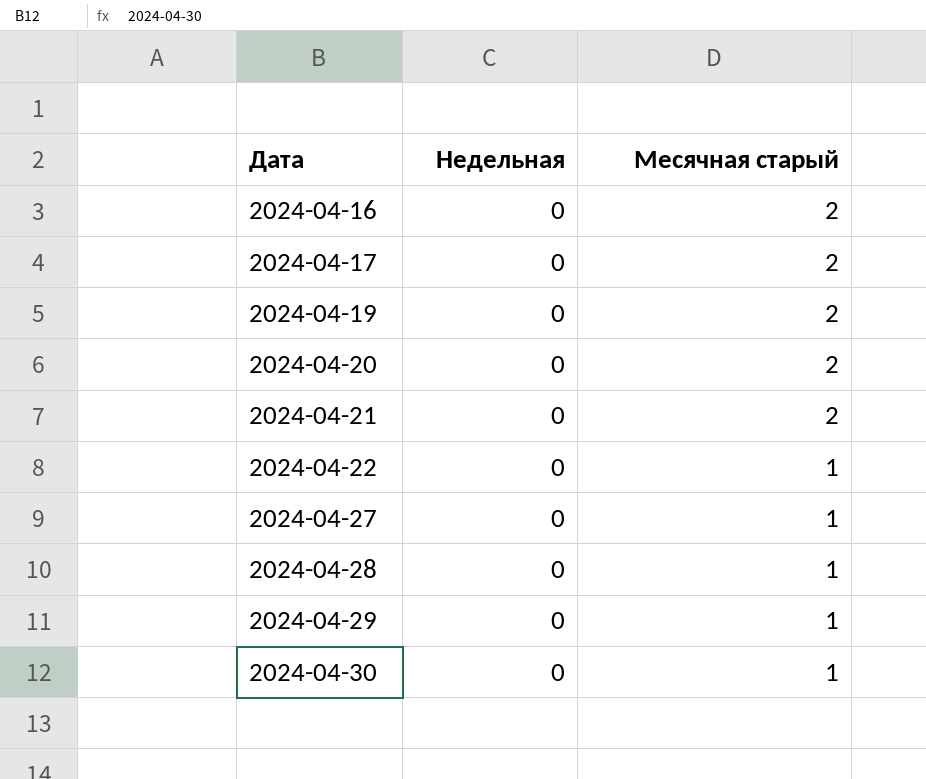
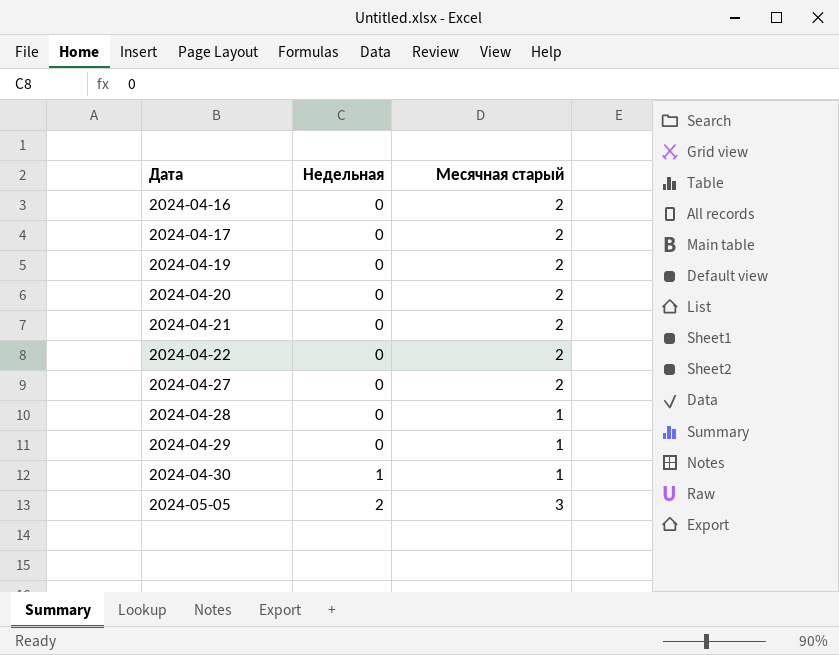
2024-04-22 | Месячная старый: 1 -> 2
2024-04-27 | Месячная старый: 1 -> 2
2024-04-30 | Недельная: 0 -> 1
row 2024-05-05: none -> 2 | 3

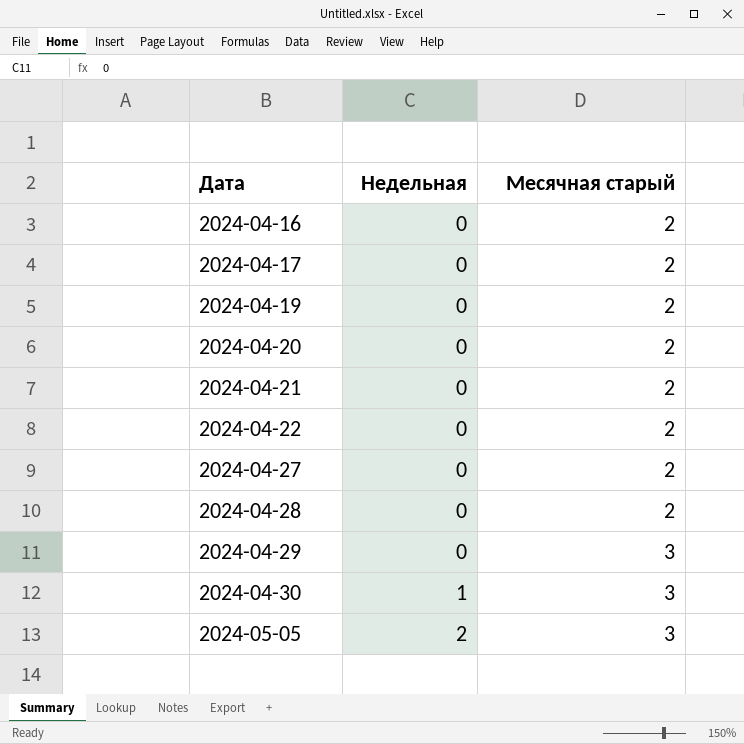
2024-04-28 | Месячная старый: 1 -> 2
2024-04-29 | Месячная старый: 1 -> 3
2024-04-30 | Месячная старый: 1 -> 3

